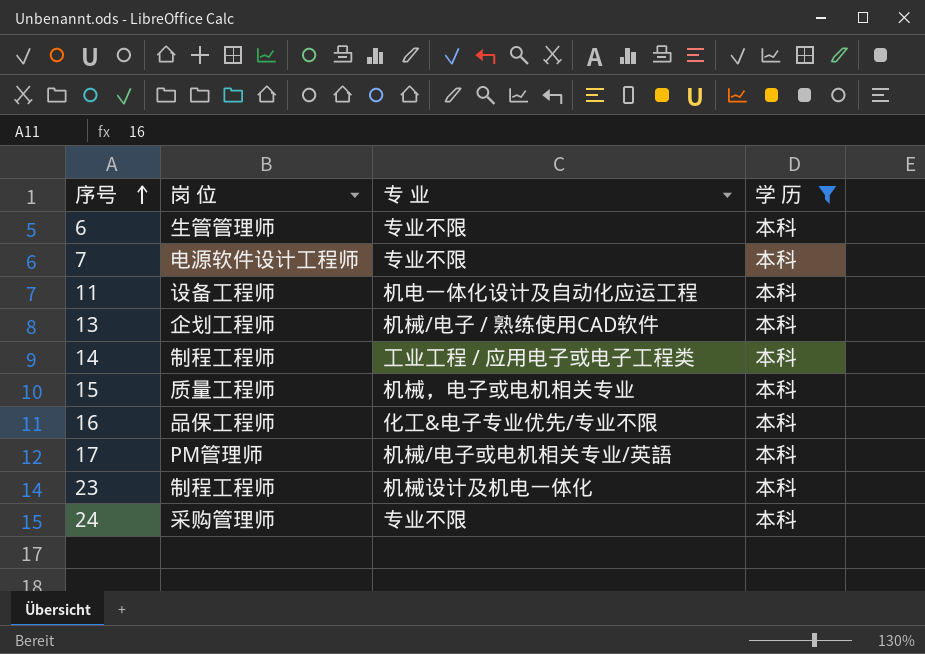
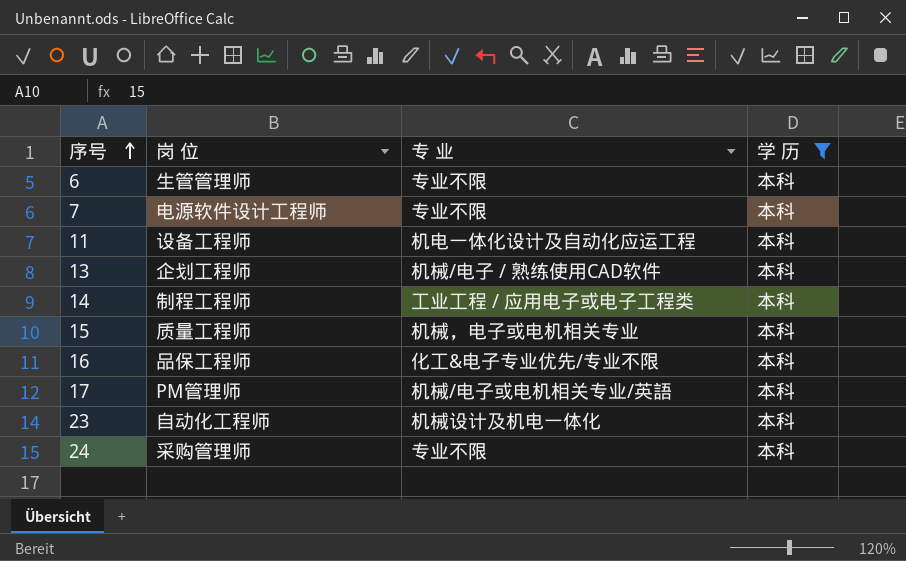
23 | 岗 位: 制程工程师 -> 自动化工程师

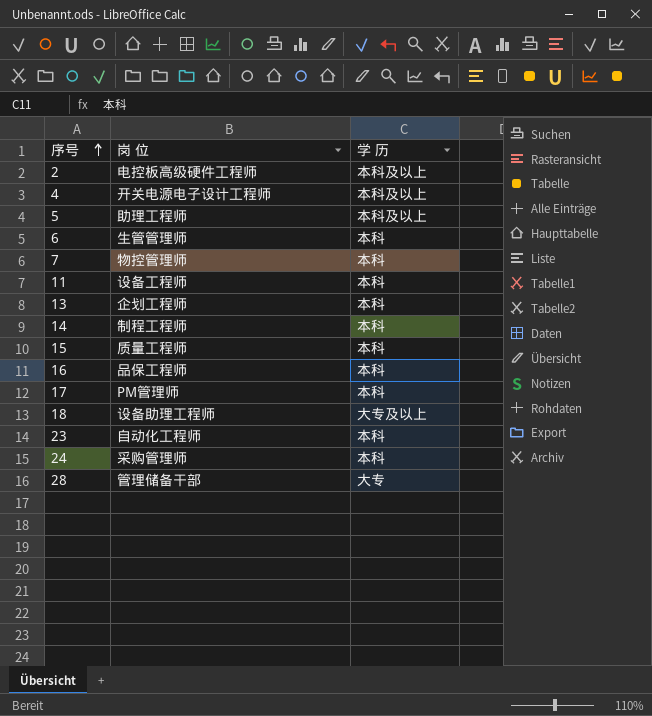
filter: 学 历 = 本科 -> none
column 专 业 | position: 3 -> none
7 | 岗 位: 电源软件设计工程师 -> 物控管理师

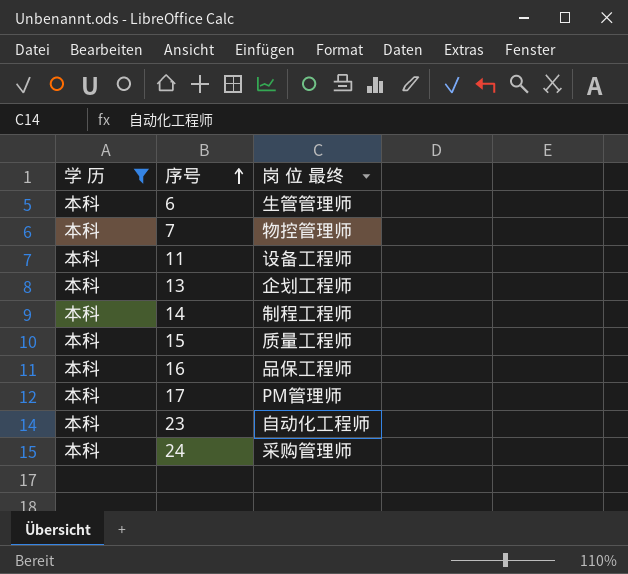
filter: none -> 学 历 = 本科
column 学 历 | position: 3 -> 1
column name: 岗 位 -> 岗 位 最终

